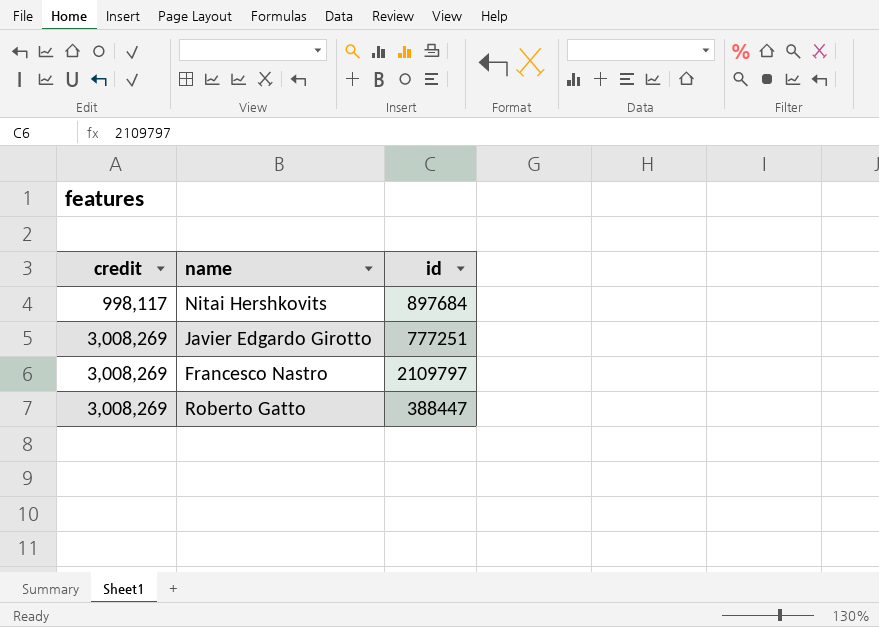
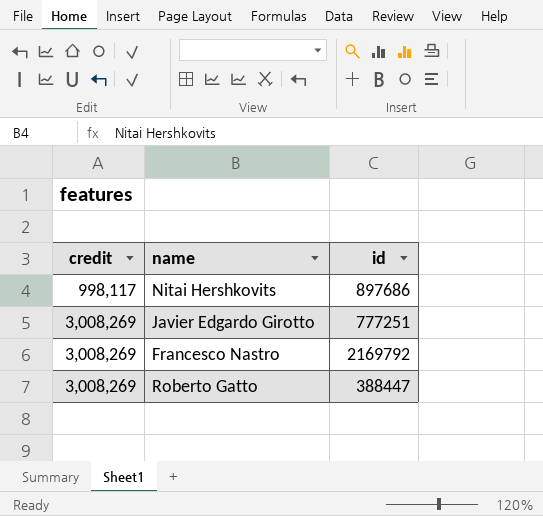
Nitai Hershkovits | id: 897684 -> 897686
Francesco Nastro | id: 2109797 -> 2169792

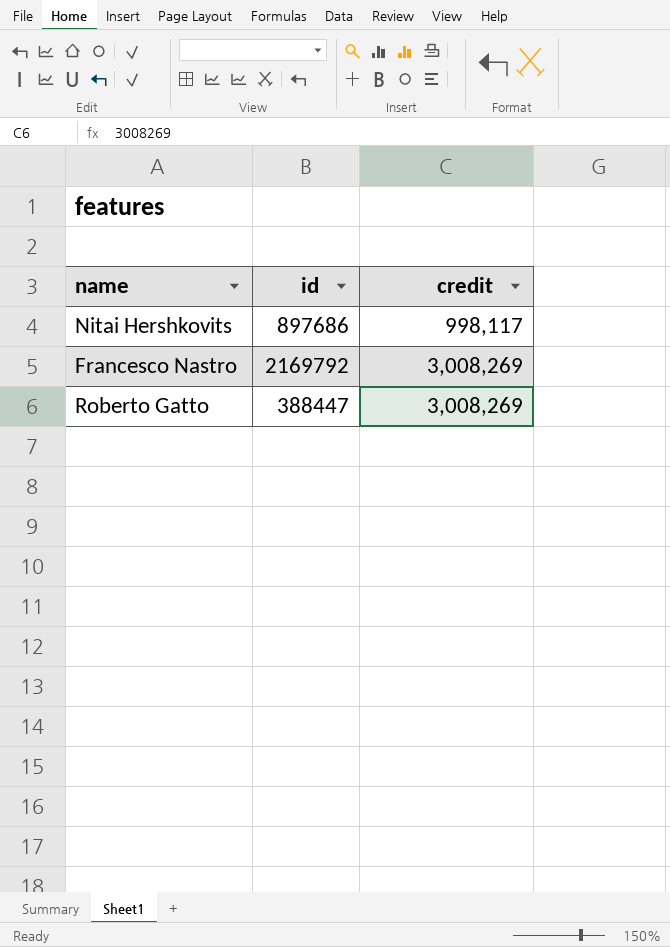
column credit | position: 1 -> 3
row Javier Edgardo Girotto: 3,008,269 | 777251 -> none

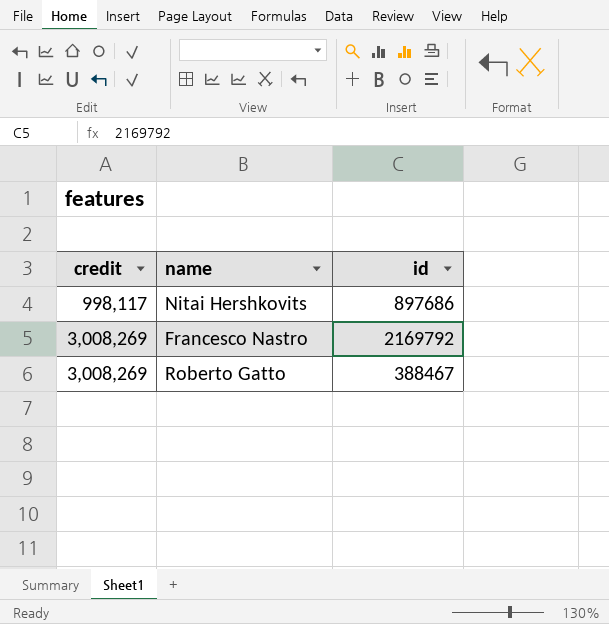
column credit | position: 3 -> 1
Roberto Gatto | id: 388447 -> 388467

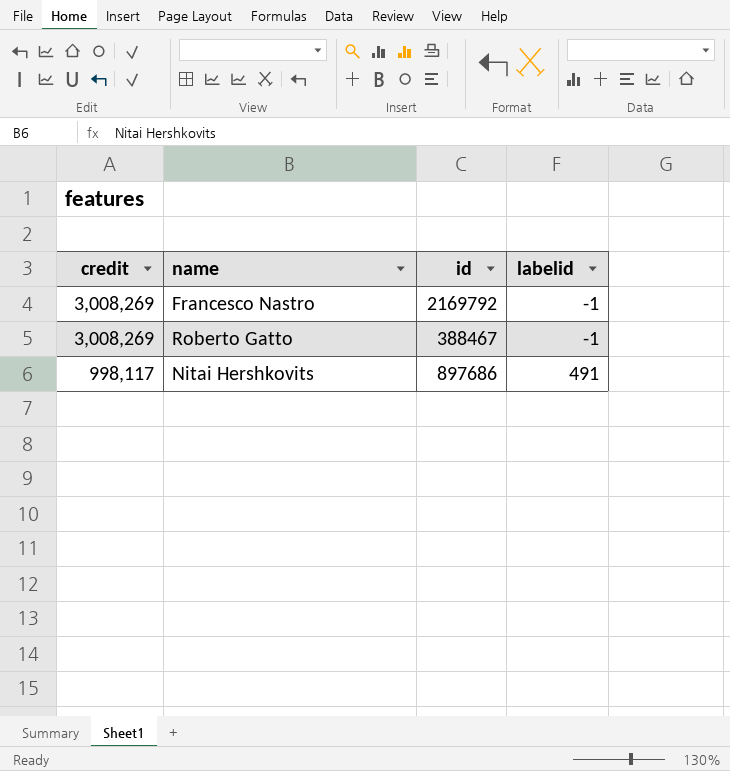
row order: credit ascending -> credit descending
column labelid | position: none -> 4

